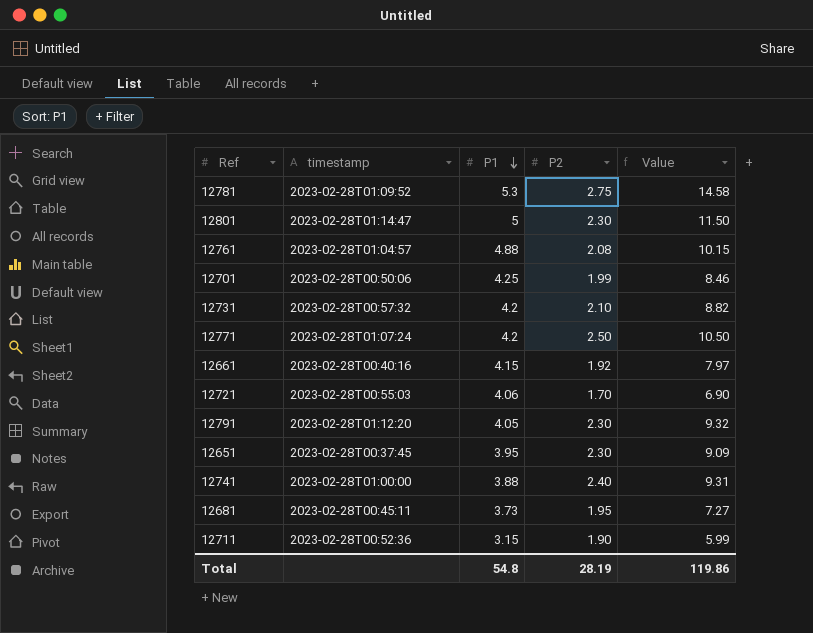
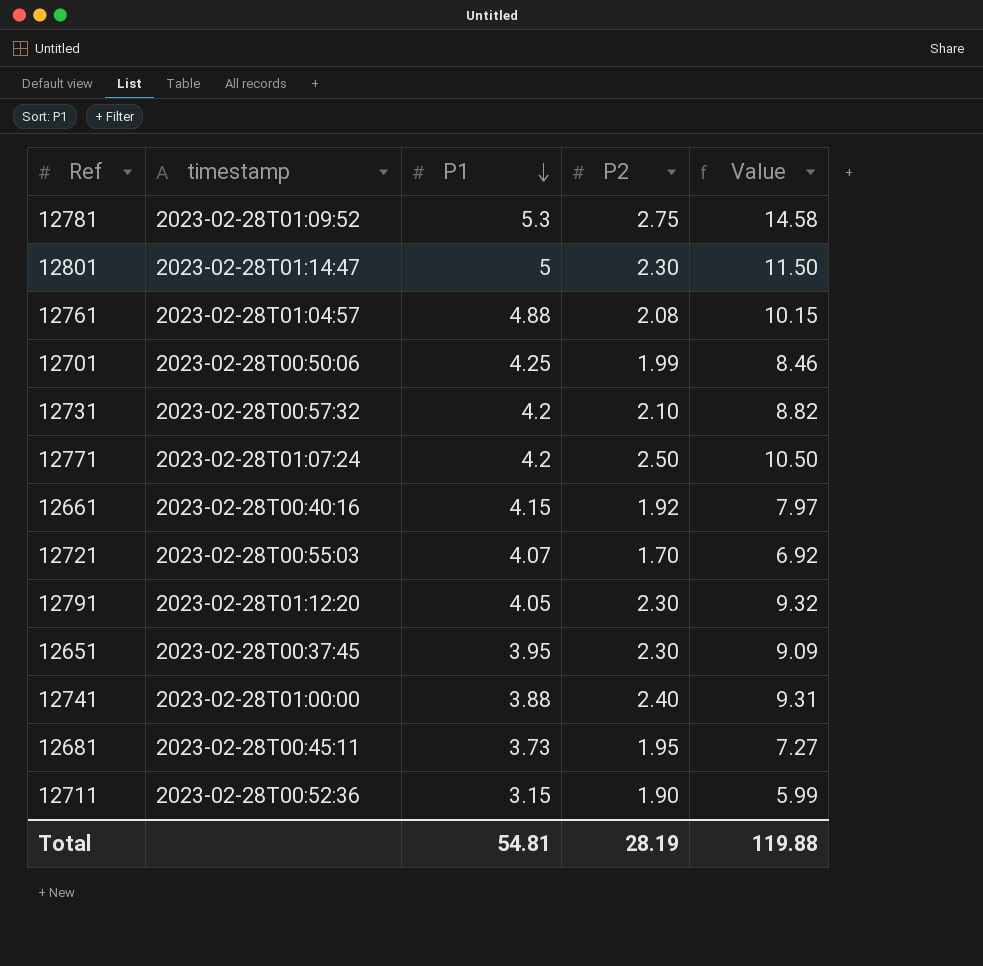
12721 | P1: 4.06 -> 4.07
12721 | Value: 6.90 -> 6.92
Total | P1: 54.8 -> 54.81
Total | Value: 119.86 -> 119.88

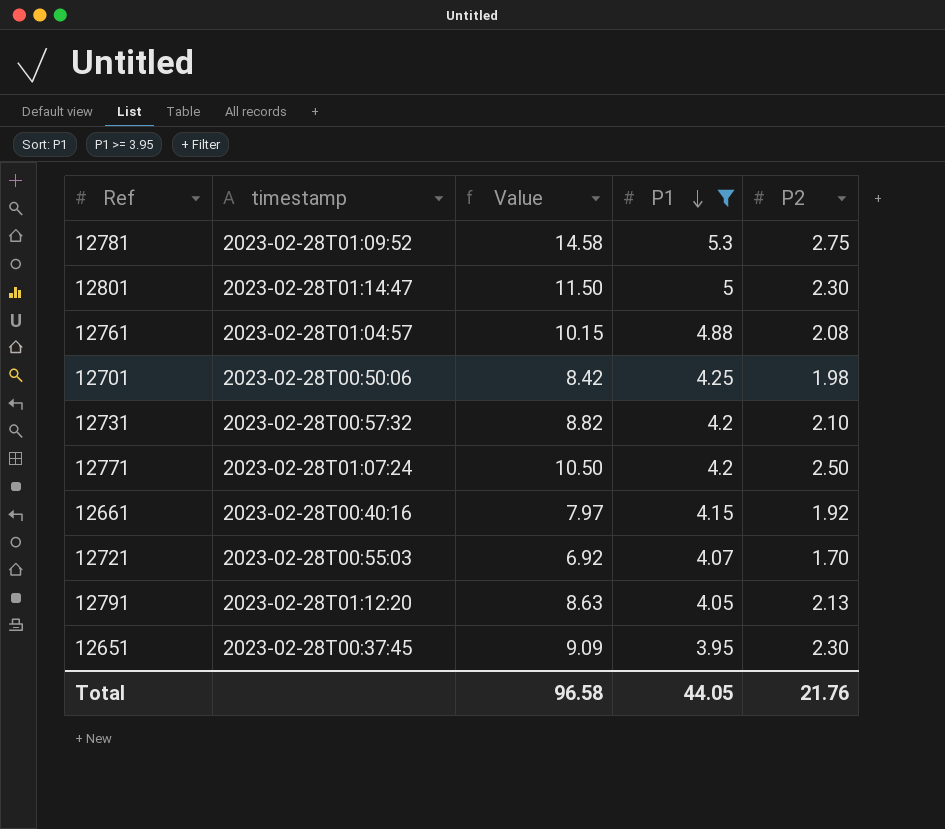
filter: none -> P1 >= 3.95
column Value | position: 5 -> 3
12701 | Value: 8.46 -> 8.42
12701 | P2: 1.99 -> 1.98
12791 | Value: 9.32 -> 8.63
12791 | P2: 2.30 -> 2.13
Total | Value: 119.88 -> 96.58
Total | P1: 54.81 -> 44.05
Total | P2: 28.19 -> 21.76

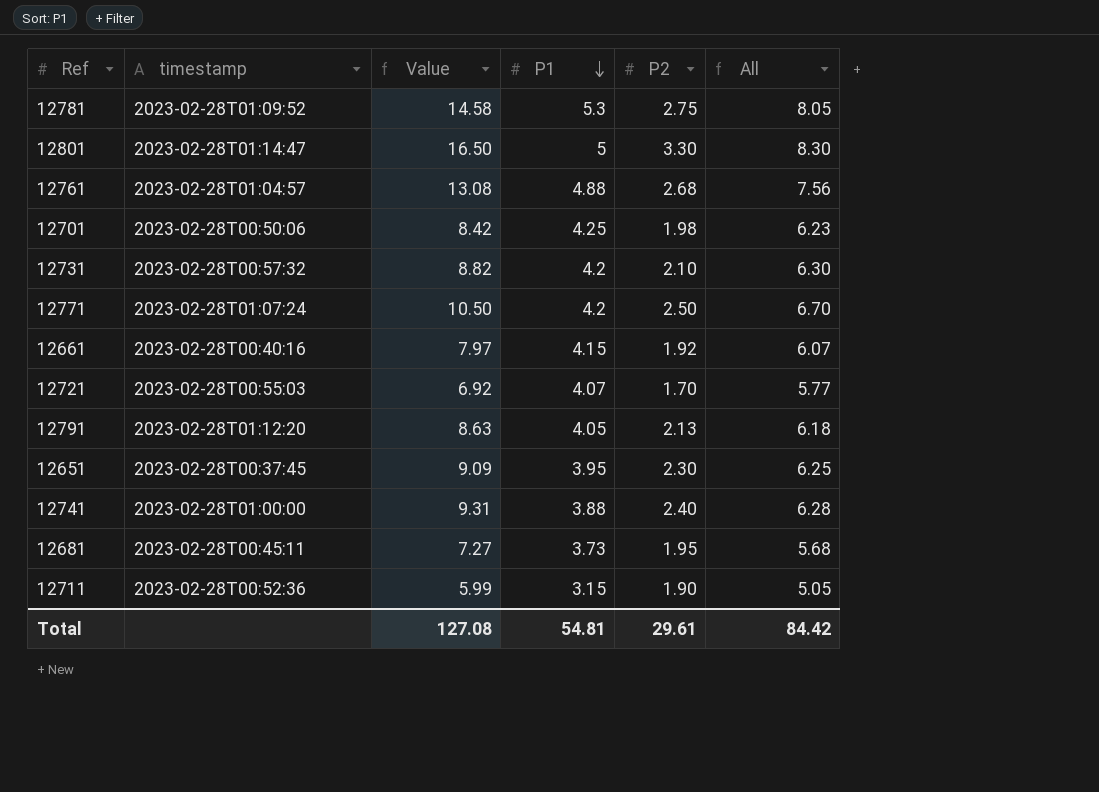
filter: P1 >= 3.95 -> none
column All | formula: none -> [P1] + [P2]
12801 | Value: 11.50 -> 16.50
12801 | P2: 2.30 -> 3.30
12761 | Value: 10.15 -> 13.08
12761 | P2: 2.08 -> 2.68
Total | Value: 96.58 -> 127.08
Total | P1: 44.05 -> 54.81
Total | P2: 21.76 -> 29.61

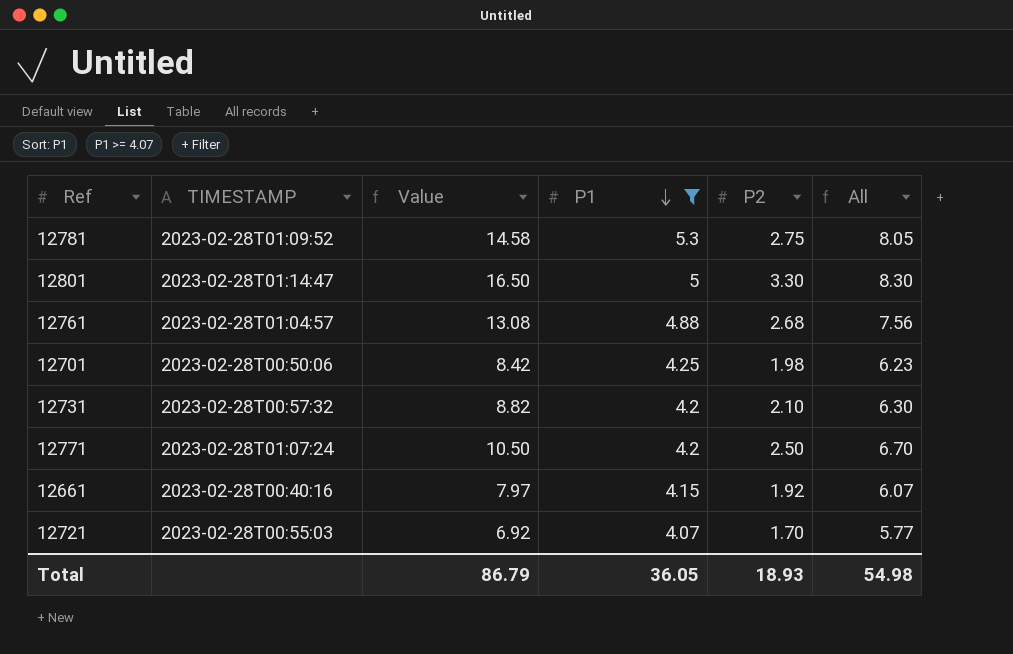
filter: none -> P1 >= 4.07
column name: timestamp -> TIMESTAMP
Total | Value: 127.08 -> 86.79
Total | P1: 54.81 -> 36.05
Total | P2: 29.61 -> 18.93
Total | All: 84.42 -> 54.98

